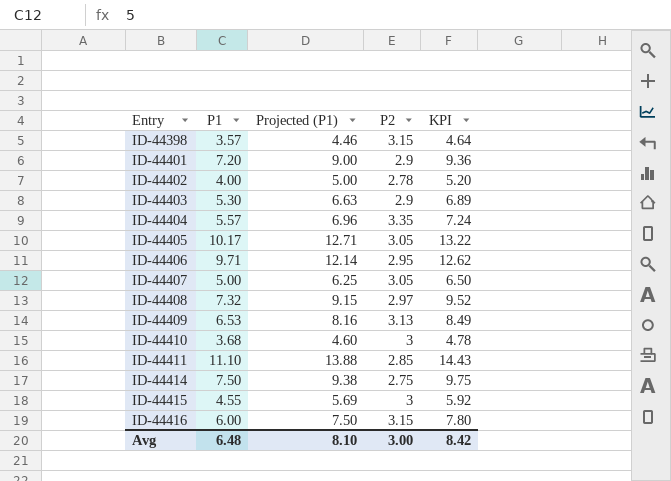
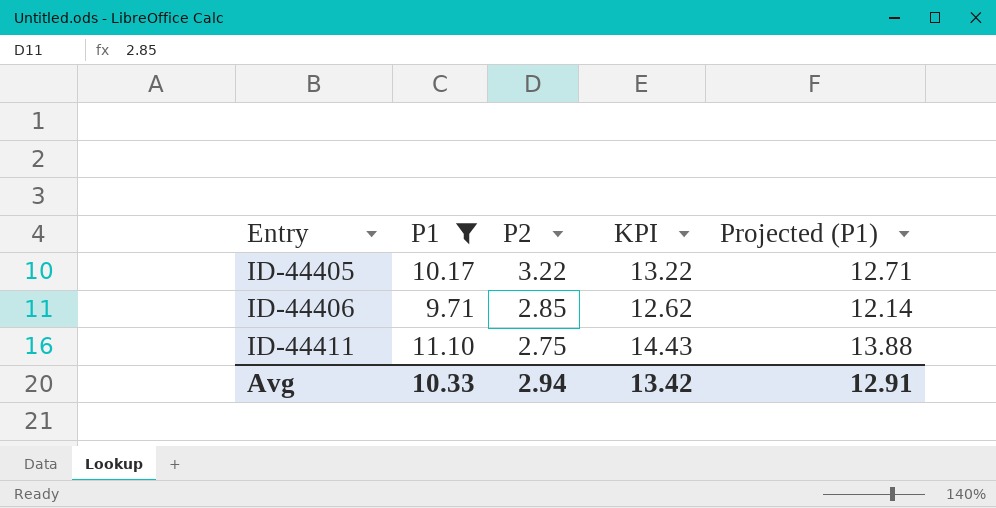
filter: none -> P1 >= 9.71
column Projected (P1) | position: 3 -> 5
ID-44405 | P2: 3.05 -> 3.22
ID-44406 | P2: 2.95 -> 2.85
ID-44411 | P2: 2.85 -> 2.75
Avg | P1: 6.48 -> 10.33
Avg | P2: 3.00 -> 2.94
Avg | KPI: 8.42 -> 13.42
Avg | Projected (P1): 8.10 -> 12.91

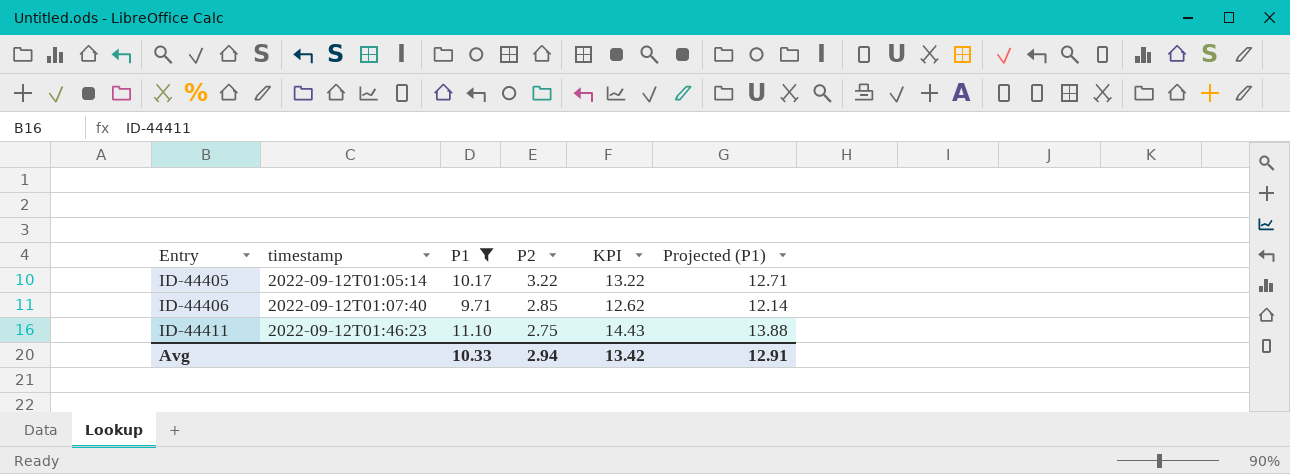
column timestamp | position: none -> 2

